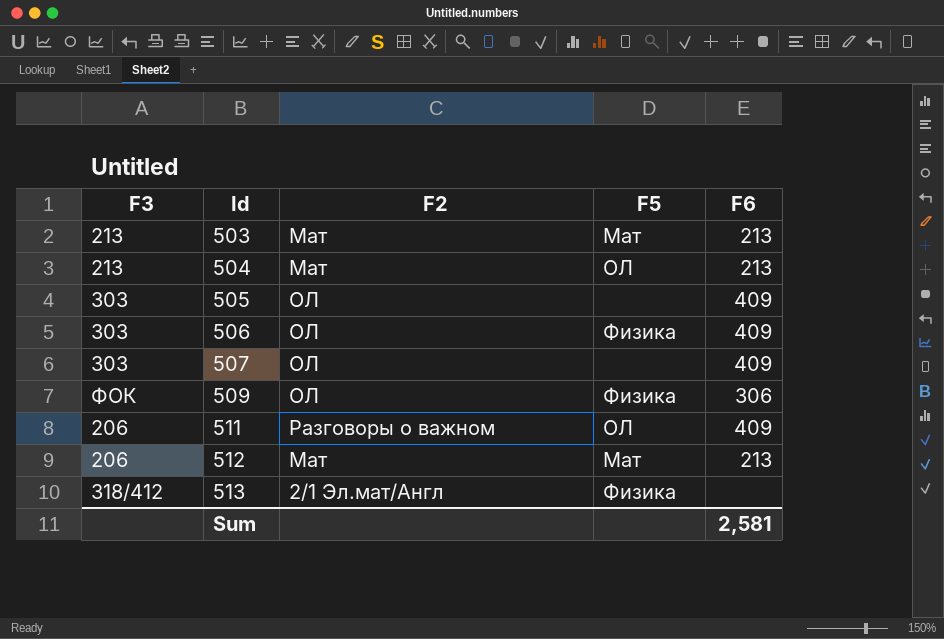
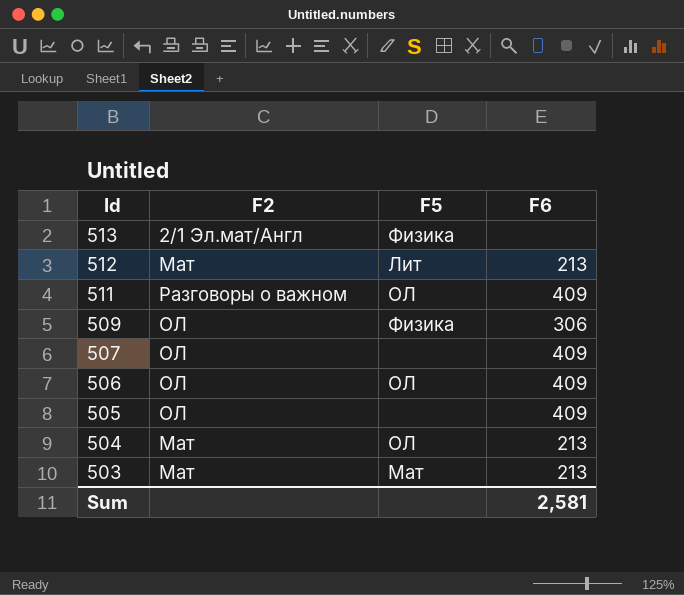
row order: Id ascending -> Id descending
column F3 | position: 1 -> none
512 | F5: Мат -> Лит
506 | F5: Физика -> ОЛ

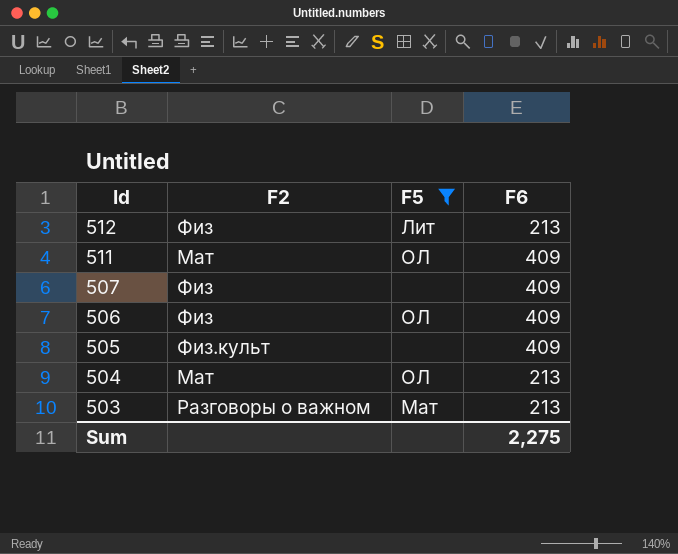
filter: none -> F5 != Физика
512 | F2: Мат -> Физ
511 | F2: Разговоры о важном -> Мат
507 | F2: ОЛ -> Физ
506 | F2: ОЛ -> Физ
505 | F2: ОЛ -> Физ.культ
503 | F2: Мат -> Разговоры о важном
Sum | F6: 2,581 -> 2,275

